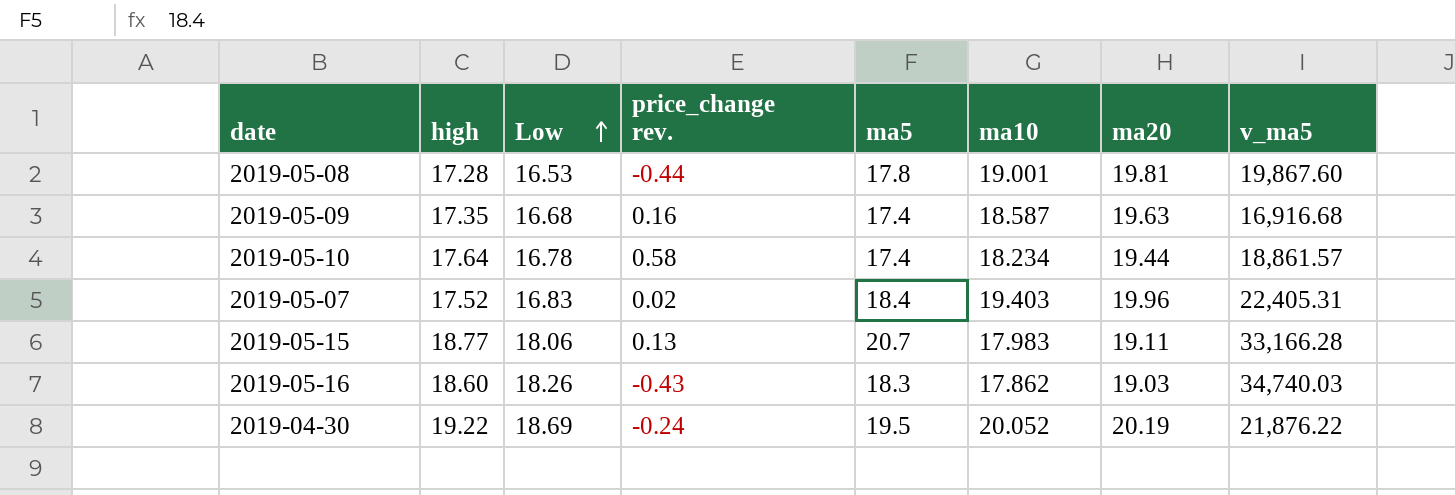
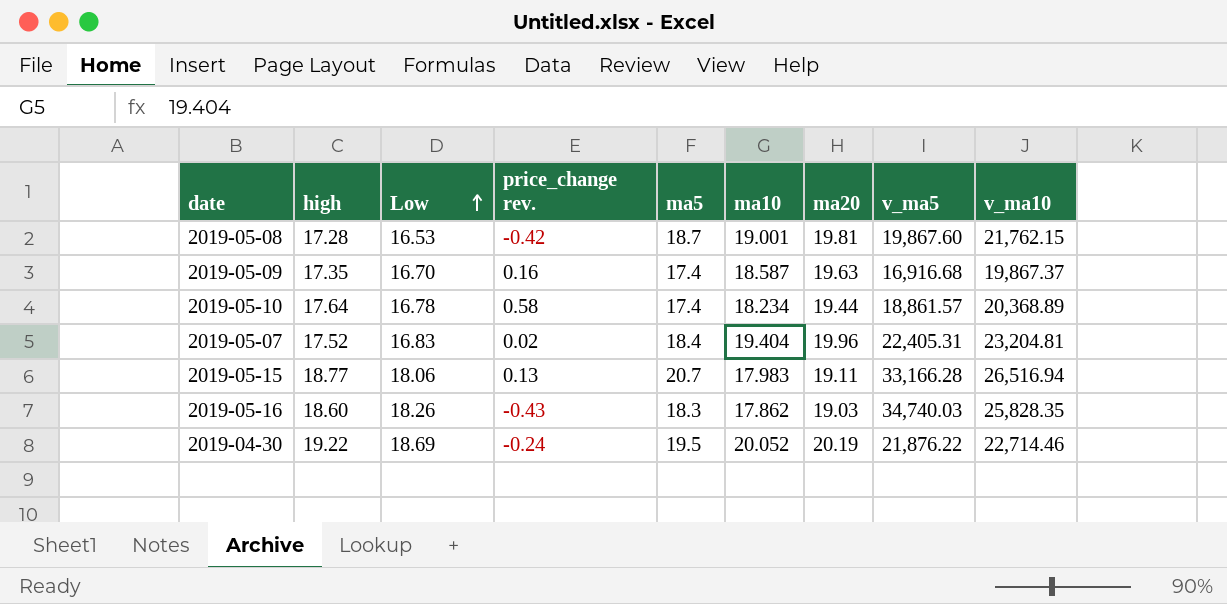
column v_ma10 | position: none -> 9
2019-05-08 | price_change rev.: -0.44 -> -0.42
2019-05-08 | ma5: 17.8 -> 18.7
2019-05-09 | Low: 16.68 -> 16.70
2019-05-07 | ma10: 19.403 -> 19.404

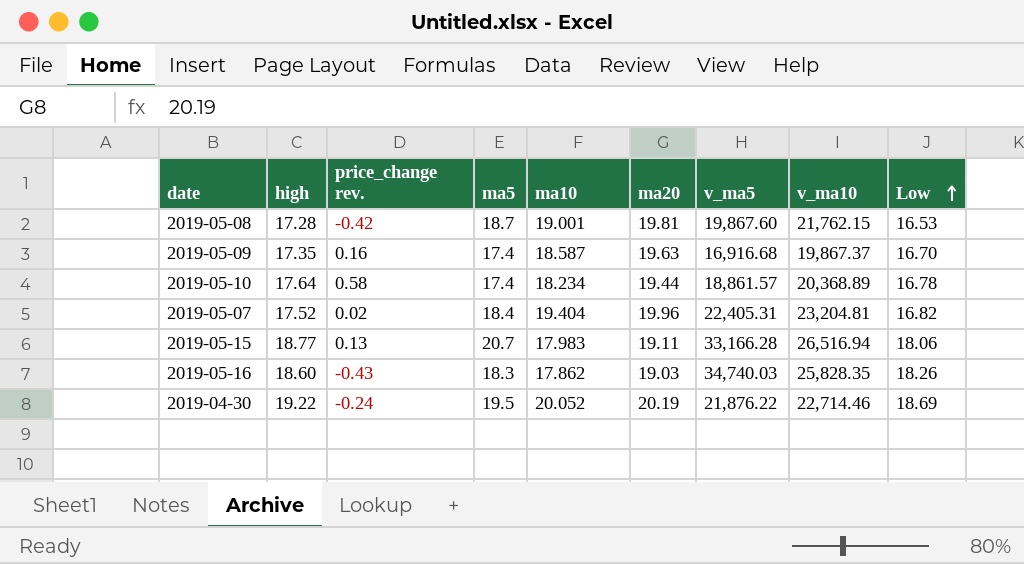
column Low | position: 3 -> 9
2019-05-07 | Low: 16.83 -> 16.82

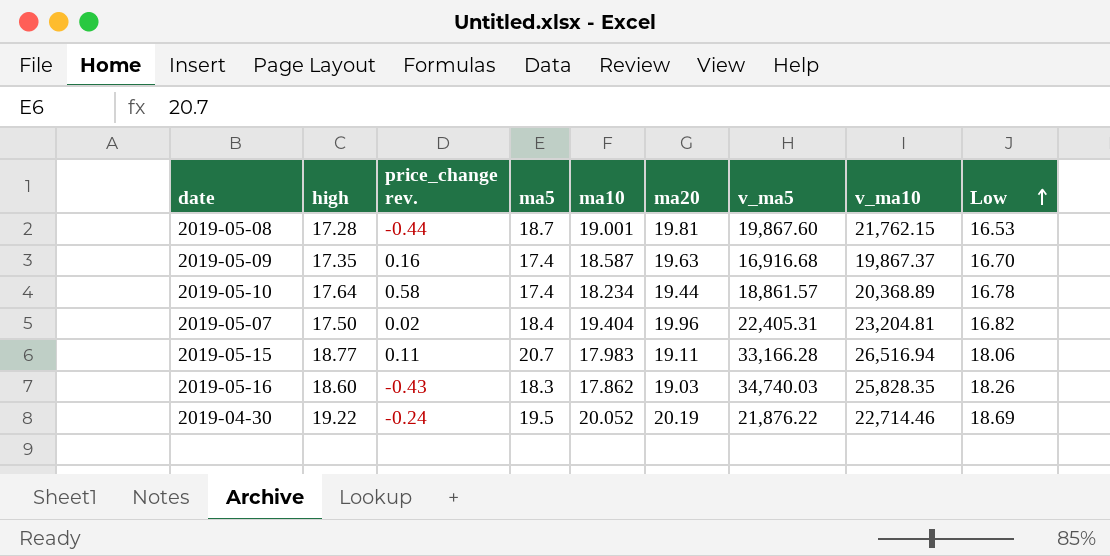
2019-05-08 | price_change rev.: -0.42 -> -0.44
2019-05-07 | high: 17.52 -> 17.50
2019-05-15 | price_change rev.: 0.13 -> 0.11

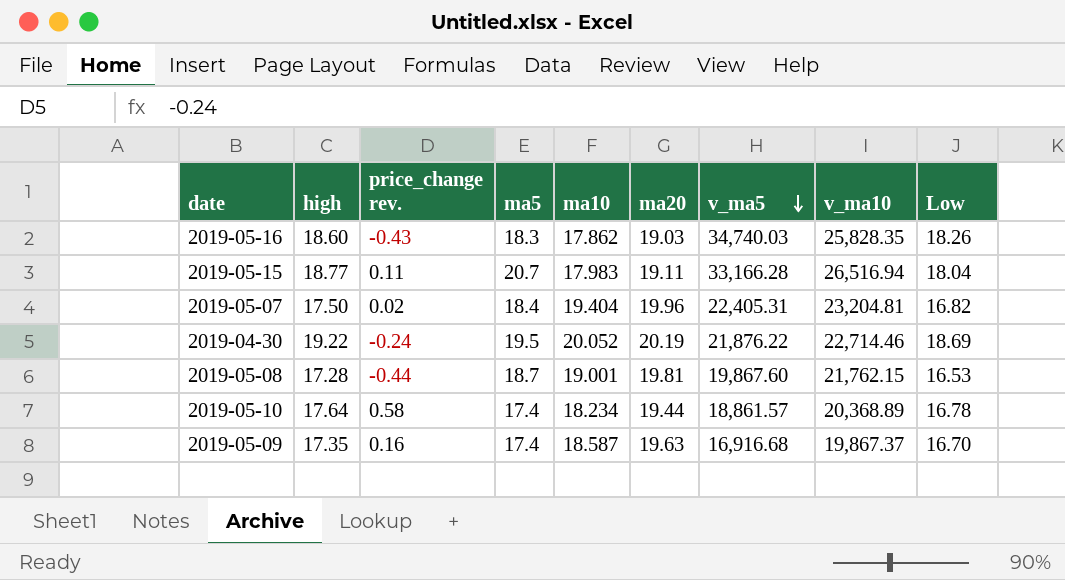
row order: Low ascending -> v_ma5 descending
2019-05-15 | Low: 18.06 -> 18.04

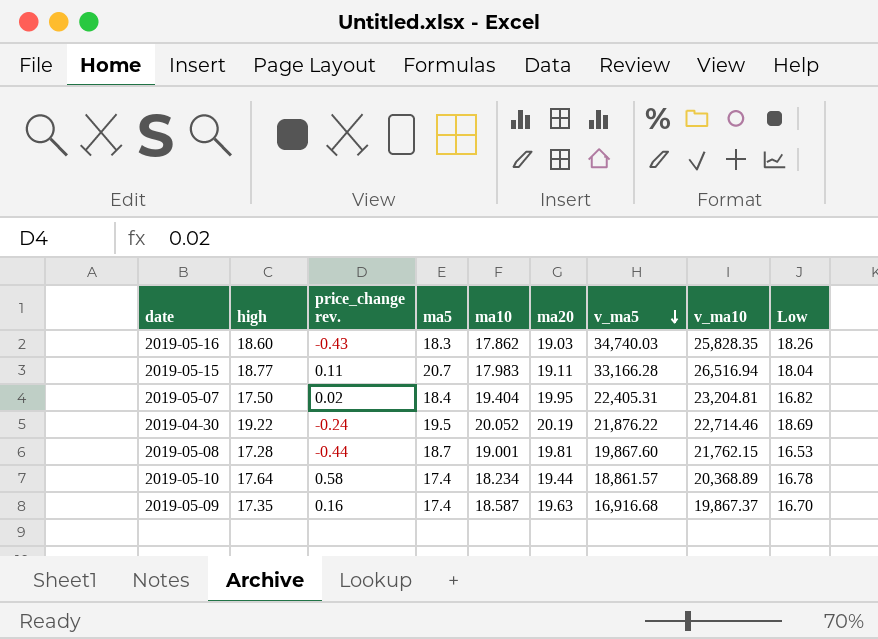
2019-05-07 | ma20: 19.96 -> 19.95

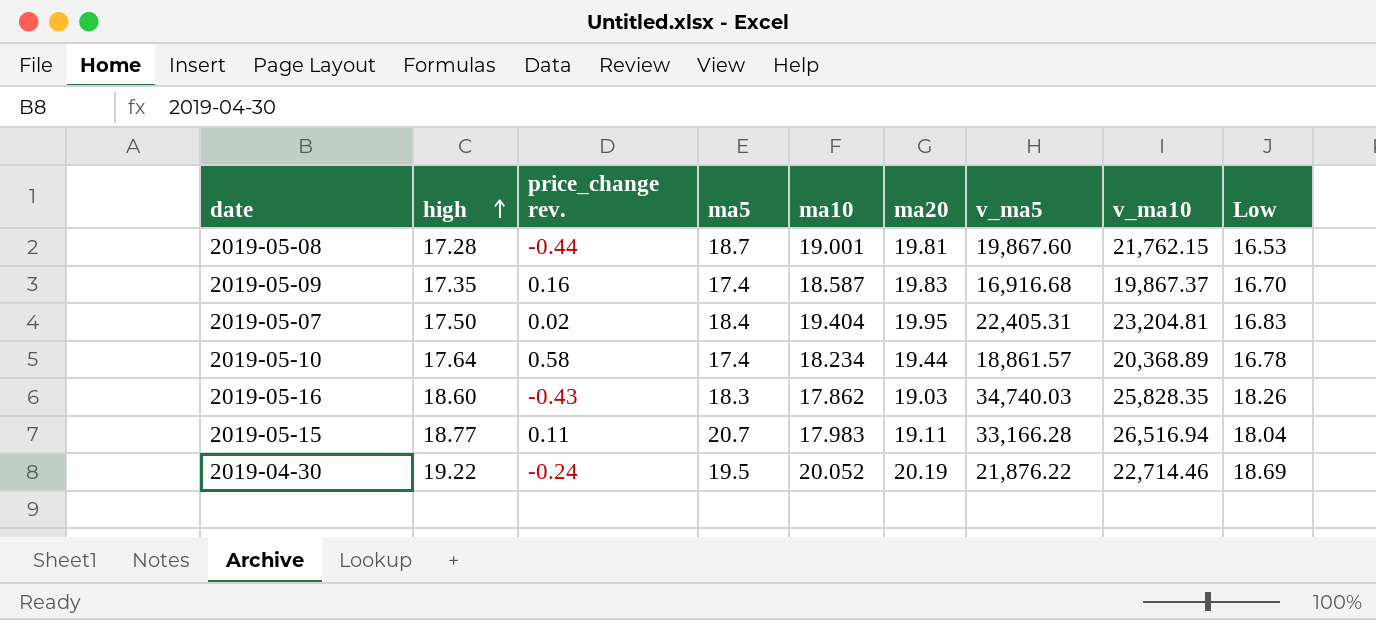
row order: v_ma5 descending -> high ascending
2019-05-09 | ma20: 19.63 -> 19.83
2019-05-07 | Low: 16.82 -> 16.83

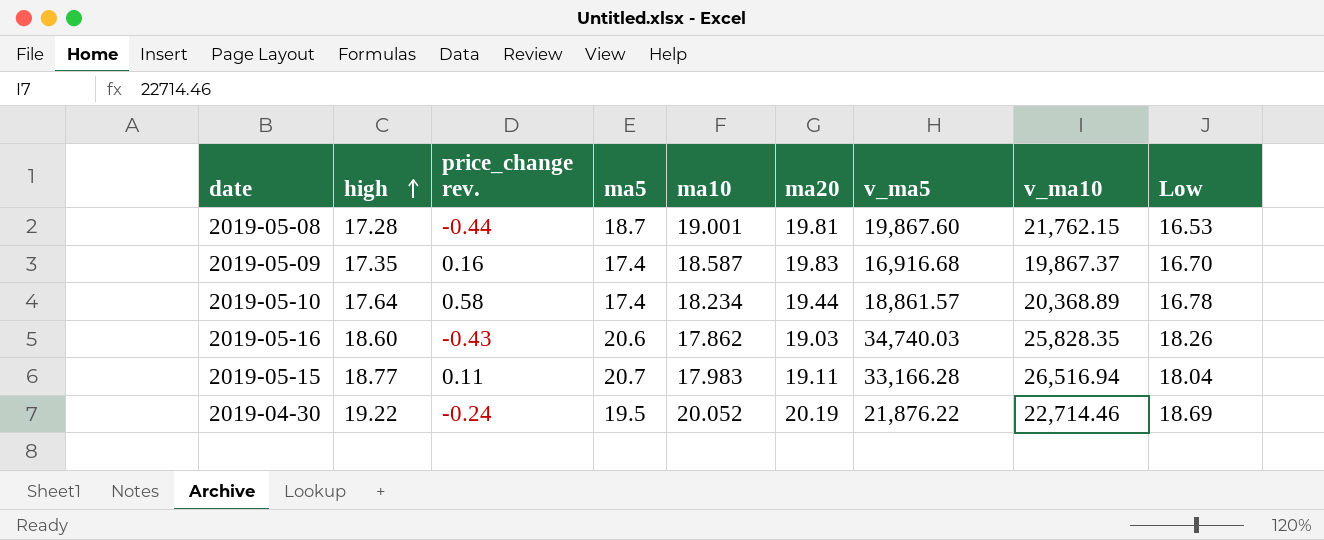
row 2019-05-07: 17.50 | 0.02 | 18.4 | 19.404 | 19.95 | 22,405.31 | 23,204.81 | 16.83 -> none
2019-05-16 | ma5: 18.3 -> 20.6

